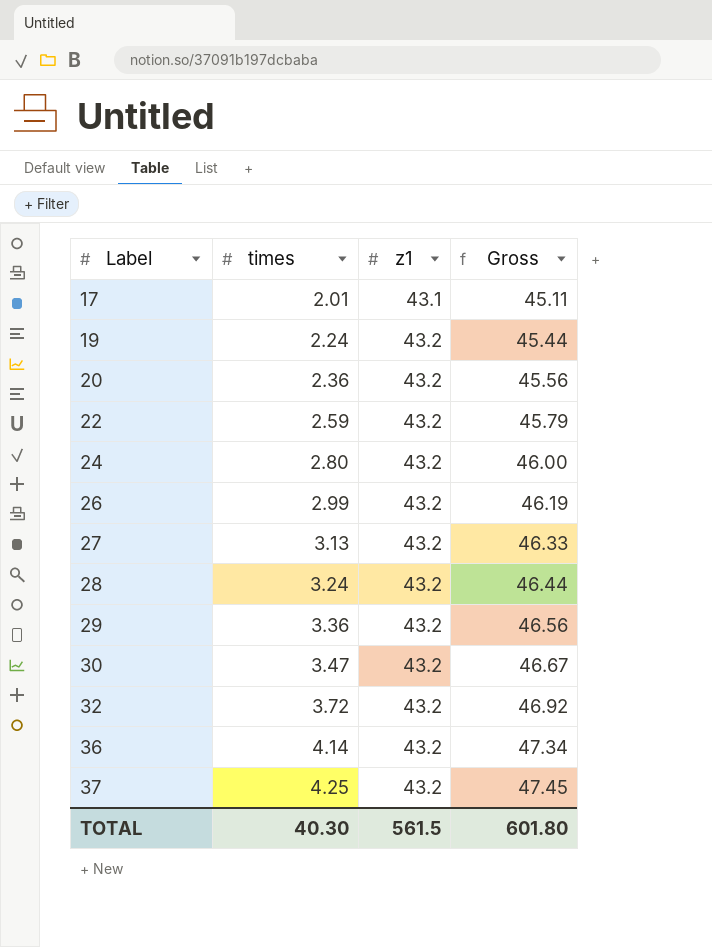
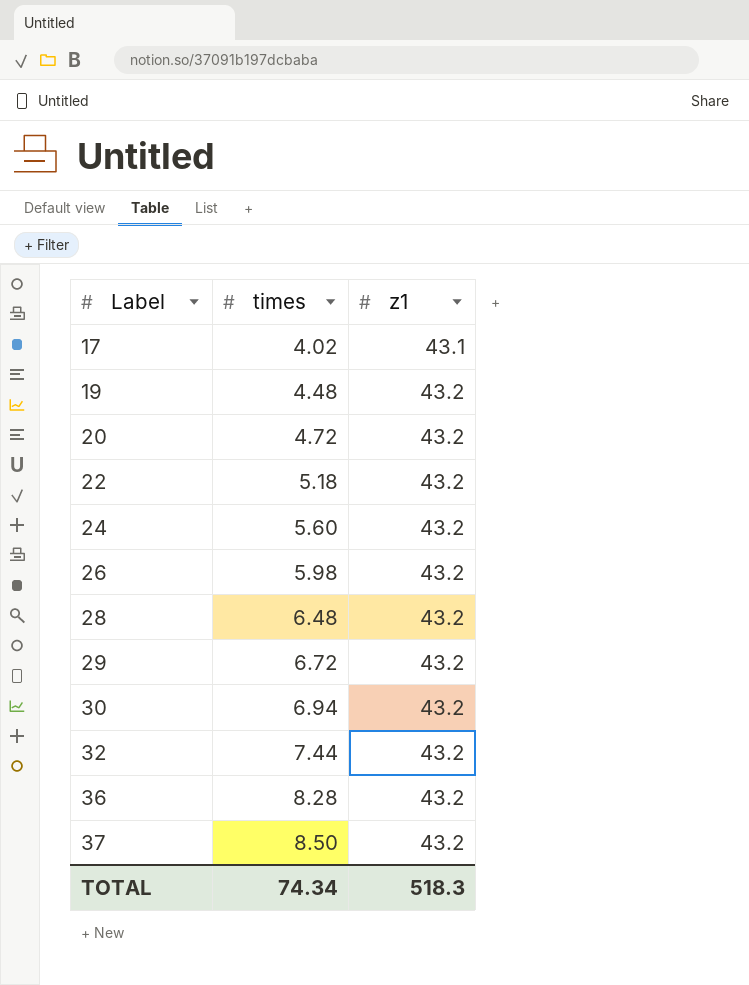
column Gross | formula: [times] + [z1] -> none
row 27: 3.13 | 43.2 | 46.33 -> none
17 | times: 2.01 -> 4.02
19 | times: 2.24 -> 4.48
20 | times: 2.36 -> 4.72
22 | times: 2.59 -> 5.18
24 | times: 2.80 -> 5.60
26 | times: 2.99 -> 5.98
28 | times: 3.24 -> 6.48
29 | times: 3.36 -> 6.72
30 | times: 3.47 -> 6.94
32 | times: 3.72 -> 7.44
36 | times: 4.14 -> 8.28
37 | times: 4.25 -> 8.50
TOTAL | times: 40.30 -> 74.34
TOTAL | z1: 561.5 -> 518.3

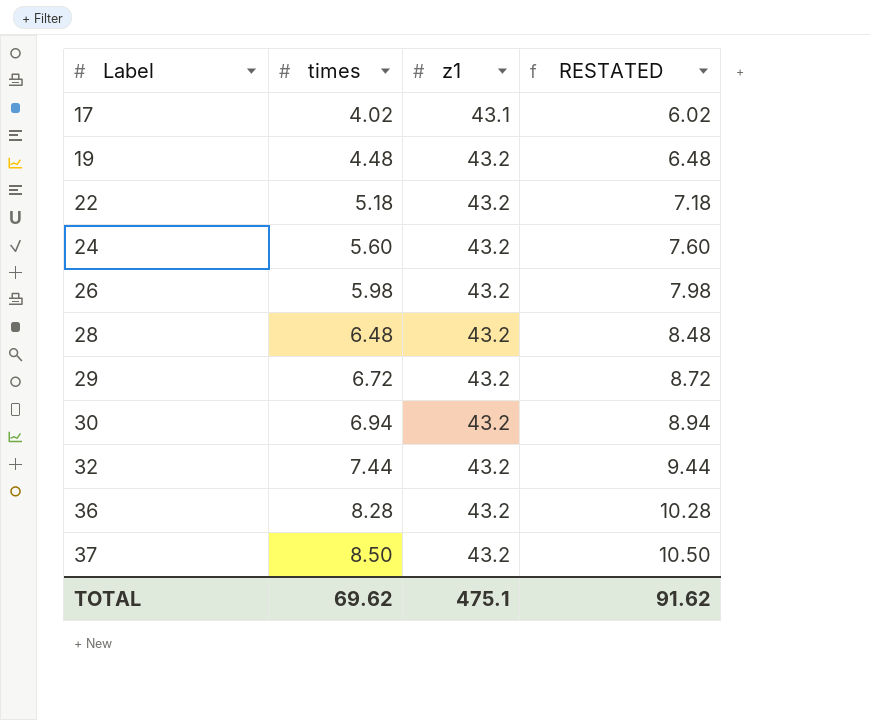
column RESTATED | formula: none -> [times] + 2
row 20: 4.72 | 43.2 -> none
TOTAL | times: 74.34 -> 69.62
TOTAL | z1: 518.3 -> 475.1

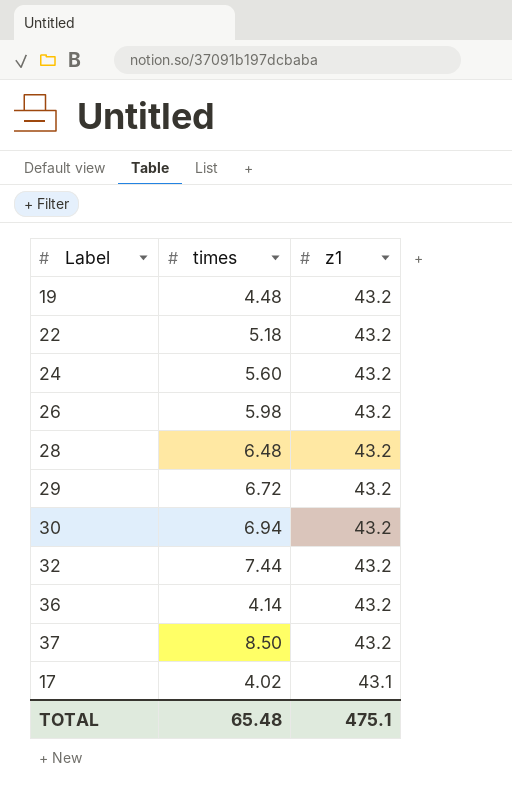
row order: Label ascending -> z1 descending
column RESTATED | formula: [times] + 2 -> none
36 | times: 8.28 -> 4.14
TOTAL | times: 69.62 -> 65.48

